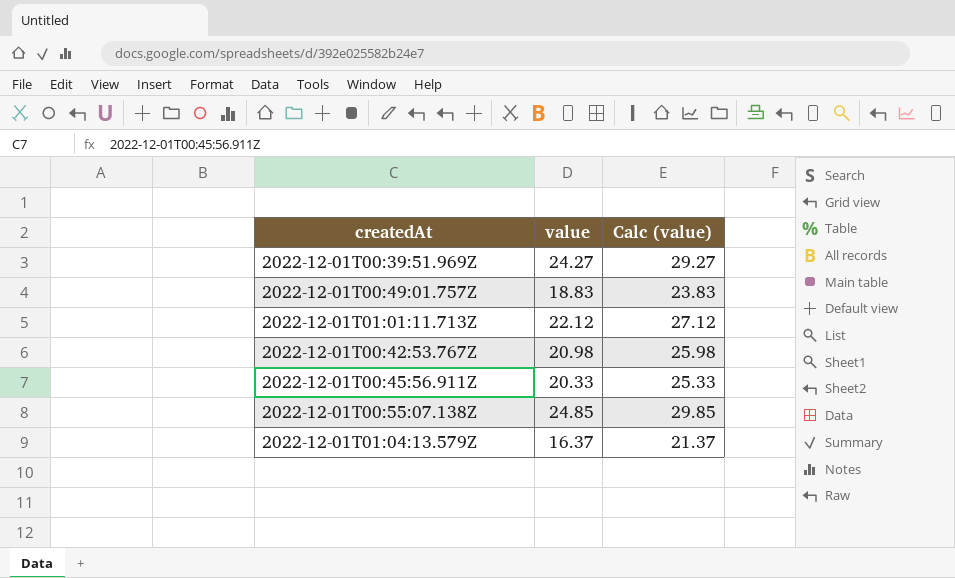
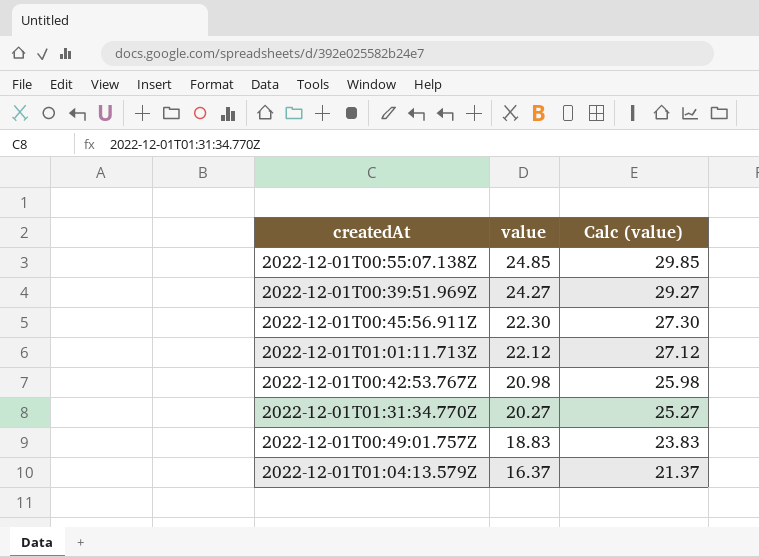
row order: none -> value descending
2022-12-01T00:45:56.911Z | value: 20.33 -> 22.30
2022-12-01T00:45:56.911Z | Calc (value): 25.33 -> 27.30
row 2022-12-01T01:31:34.770Z: none -> 20.27 | 25.27

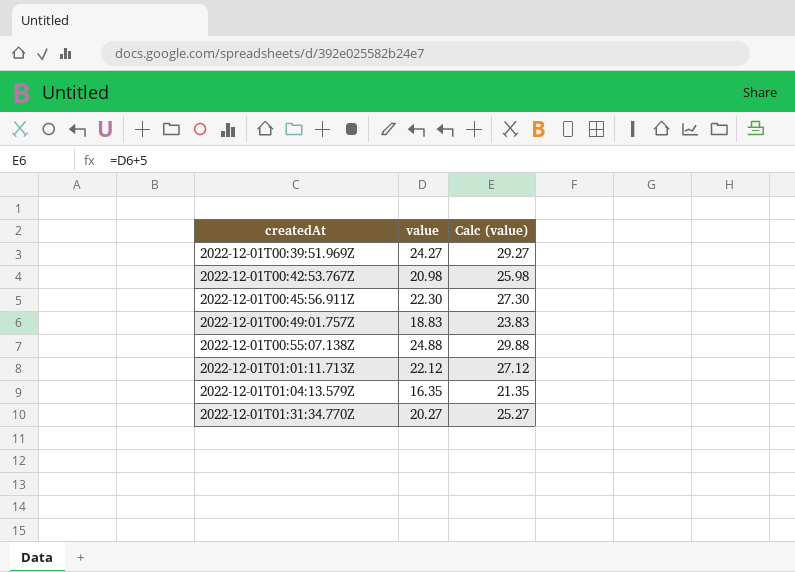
row order: value descending -> createdAt ascending
2022-12-01T00:55:07.138Z | value: 24.85 -> 24.88
2022-12-01T00:55:07.138Z | Calc (value): 29.85 -> 29.88
2022-12-01T01:04:13.579Z | value: 16.37 -> 16.35
2022-12-01T01:04:13.579Z | Calc (value): 21.37 -> 21.35

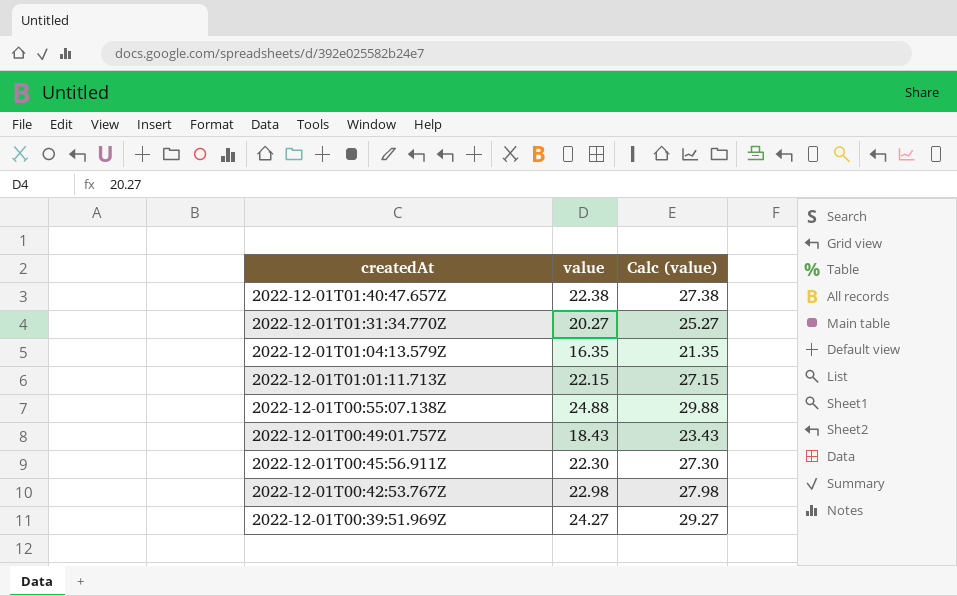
row order: createdAt ascending -> createdAt descending
row 2022-12-01T01:40:47.657Z: none -> 22.38 | 27.38
2022-12-01T01:01:11.713Z | value: 22.12 -> 22.15
2022-12-01T01:01:11.713Z | Calc (value): 27.12 -> 27.15
2022-12-01T00:49:01.757Z | value: 18.83 -> 18.43
2022-12-01T00:49:01.757Z | Calc (value): 23.83 -> 23.43
2022-12-01T00:42:53.767Z | value: 20.98 -> 22.98
2022-12-01T00:42:53.767Z | Calc (value): 25.98 -> 27.98

